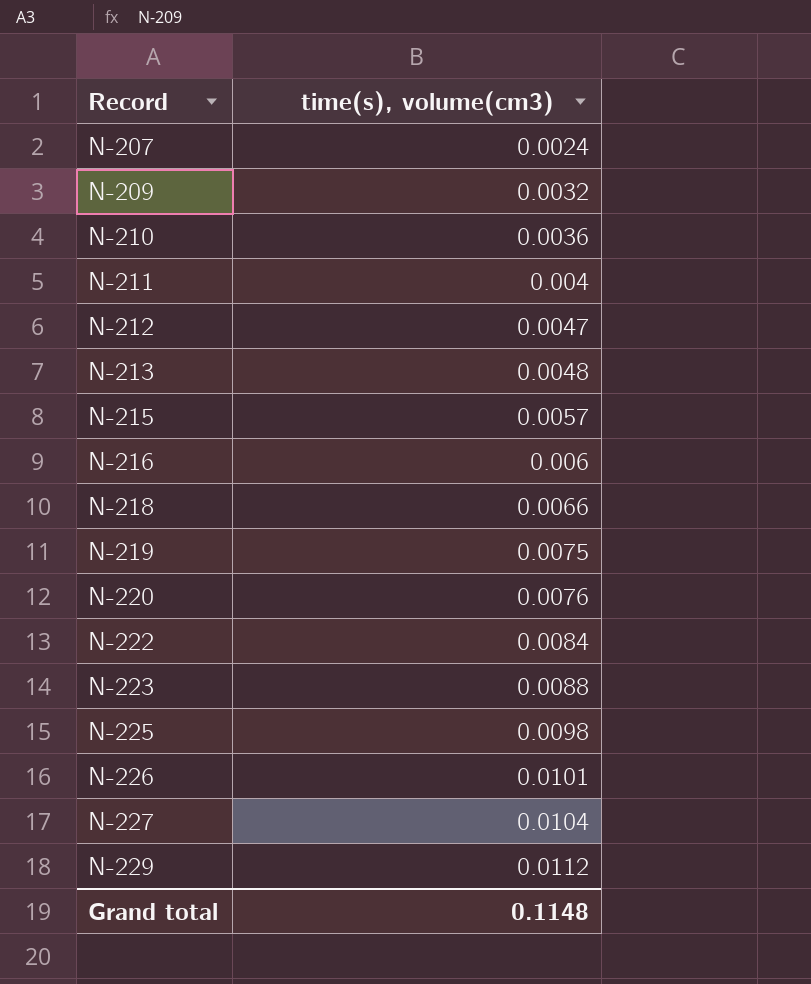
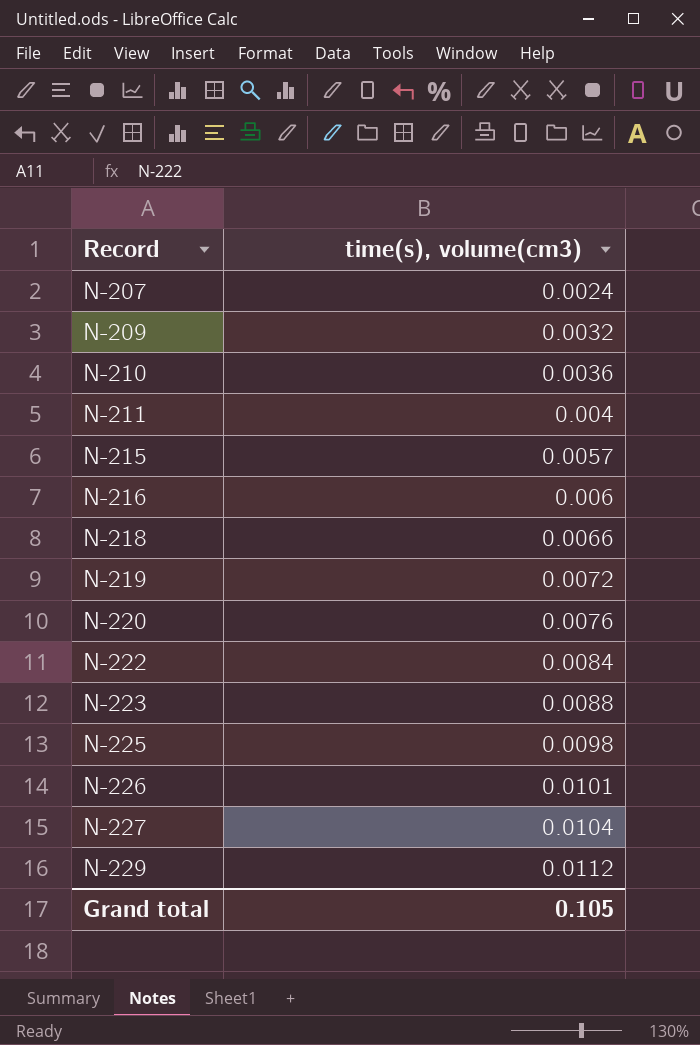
row N-212: 0.0047 -> none
row N-213: 0.0048 -> none
N-219 | time(s), volume(cm3): 0.0075 -> 0.0072
Grand total | time(s), volume(cm3): 0.1148 -> 0.105

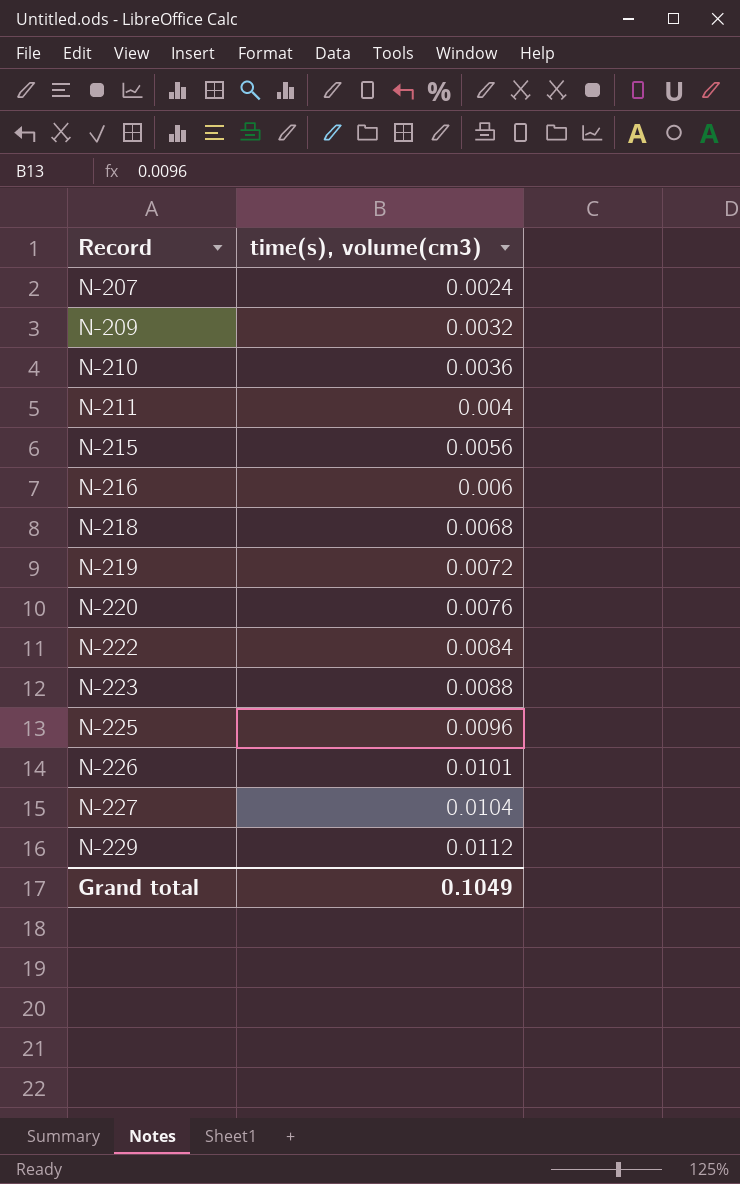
N-215 | time(s), volume(cm3): 0.0057 -> 0.0056
N-218 | time(s), volume(cm3): 0.0066 -> 0.0068
N-225 | time(s), volume(cm3): 0.0098 -> 0.0096
Grand total | time(s), volume(cm3): 0.105 -> 0.1049

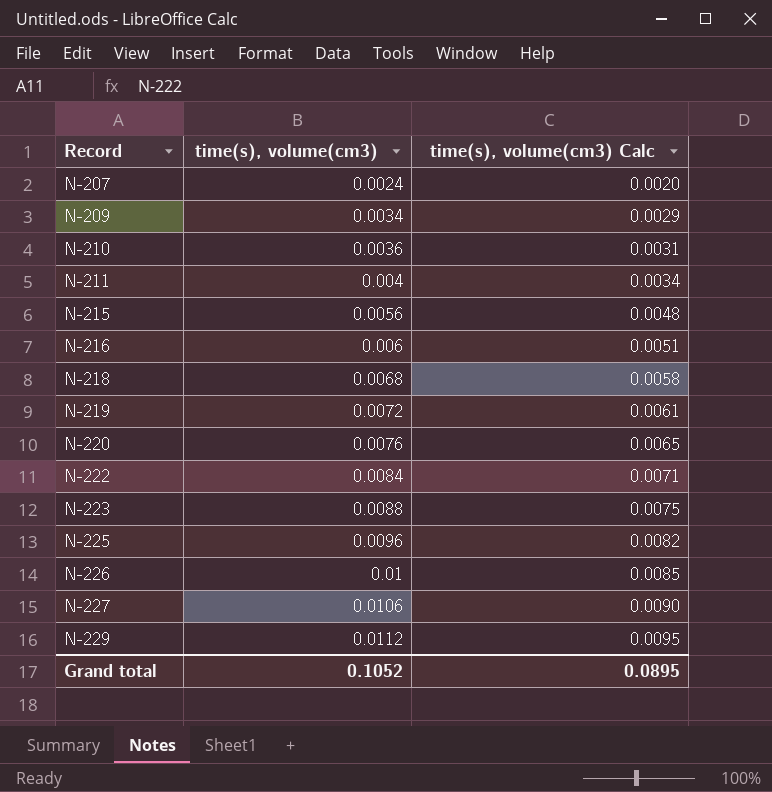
column time(s), volume(cm3) Calc | formula: none -> [time(s), volume(cm3)] * 0.85
N-209 | time(s), volume(cm3): 0.0032 -> 0.0034
N-226 | time(s), volume(cm3): 0.0101 -> 0.01
N-227 | time(s), volume(cm3): 0.0104 -> 0.0106
Grand total | time(s), volume(cm3): 0.1049 -> 0.1052

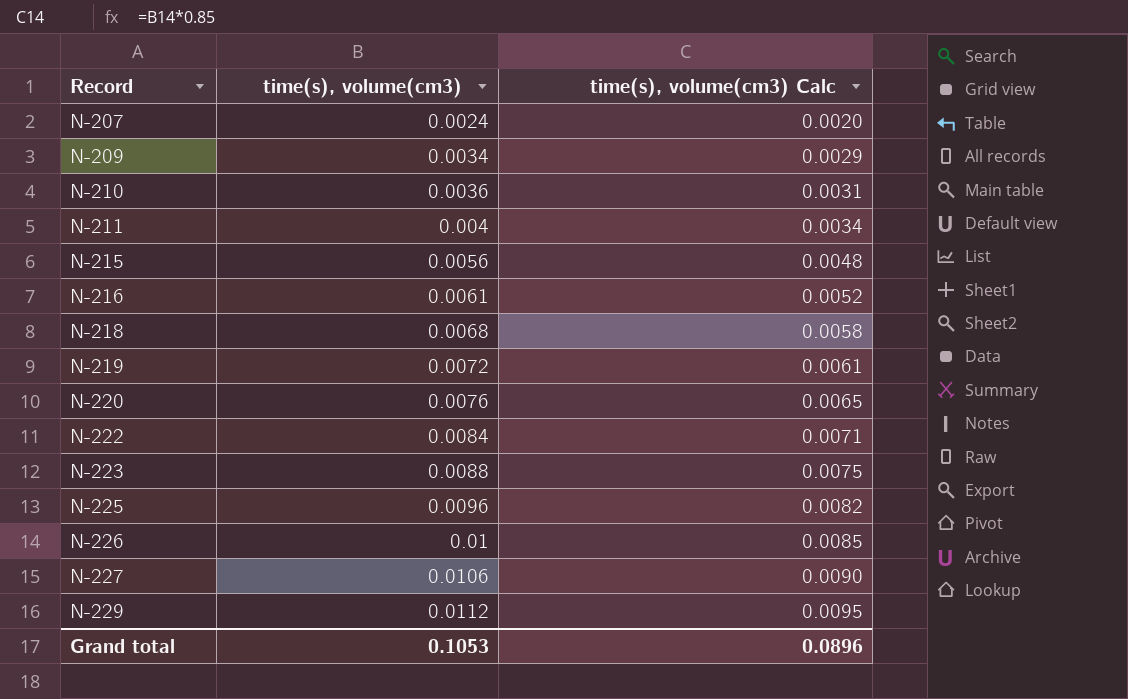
N-216 | time(s), volume(cm3): 0.006 -> 0.0061
N-216 | time(s), volume(cm3) Calc: 0.0051 -> 0.0052
Grand total | time(s), volume(cm3): 0.1052 -> 0.1053
Grand total | time(s), volume(cm3) Calc: 0.0895 -> 0.0896

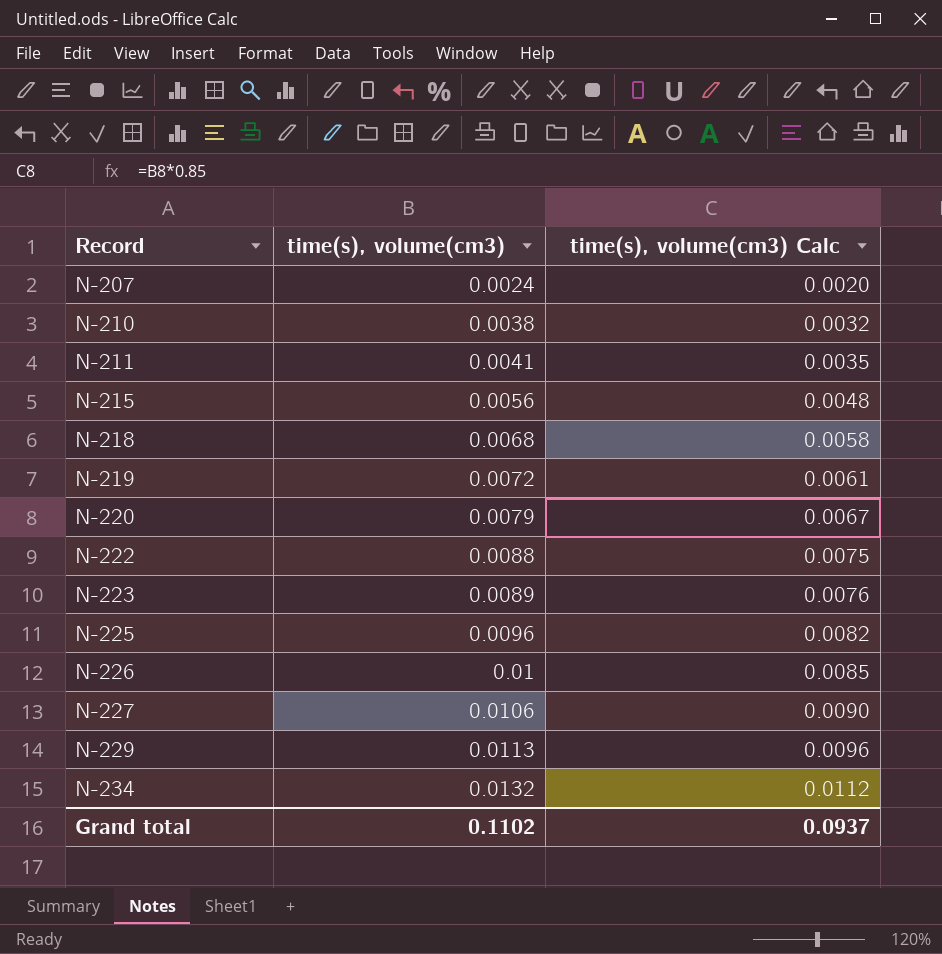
row N-209: 0.0034 | 0.0029 -> none
row N-216: 0.0061 | 0.0052 -> none
N-210 | time(s), volume(cm3): 0.0036 -> 0.0038
N-210 | time(s), volume(cm3) Calc: 0.0031 -> 0.0032
N-211 | time(s), volume(cm3): 0.004 -> 0.0041
N-211 | time(s), volume(cm3) Calc: 0.0034 -> 0.0035
N-220 | time(s), volume(cm3): 0.0076 -> 0.0079
N-220 | time(s), volume(cm3) Calc: 0.0065 -> 0.0067
N-222 | time(s), volume(cm3): 0.0084 -> 0.0088
N-222 | time(s), volume(cm3) Calc: 0.0071 -> 0.0075
N-223 | time(s), volume(cm3): 0.0088 -> 0.0089
N-223 | time(s), volume(cm3) Calc: 0.0075 -> 0.0076
N-229 | time(s), volume(cm3): 0.0112 -> 0.0113
N-229 | time(s), volume(cm3) Calc: 0.0095 -> 0.0096
row N-234: none -> 0.0132 | 0.0112
Grand total | time(s), volume(cm3): 0.1053 -> 0.1102
Grand total | time(s), volume(cm3) Calc: 0.0896 -> 0.0937

